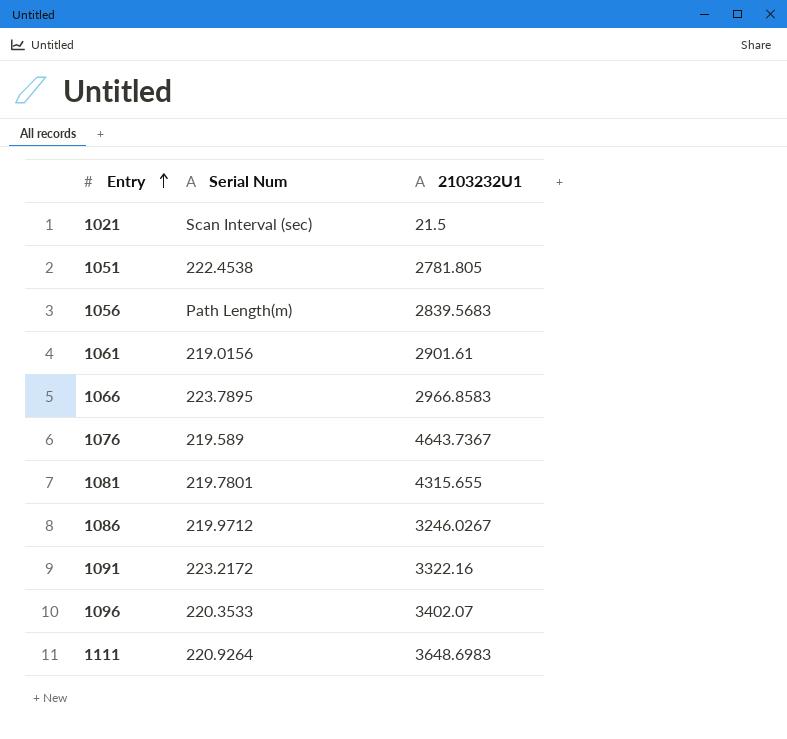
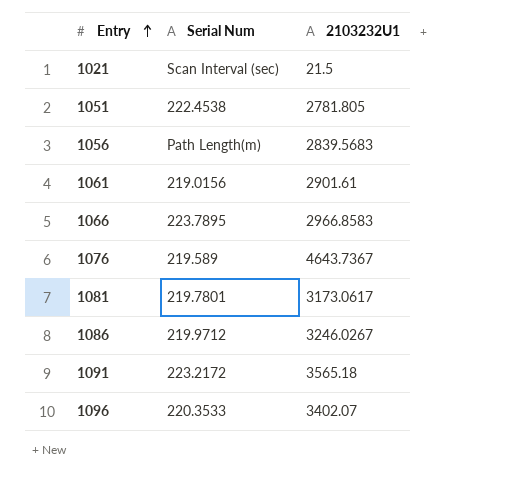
row 1111: 220.9264 | 3648.6983 -> none
1081 | 2103232U1: 4315.655 -> 3173.0617
1091 | 2103232U1: 3322.16 -> 3565.18

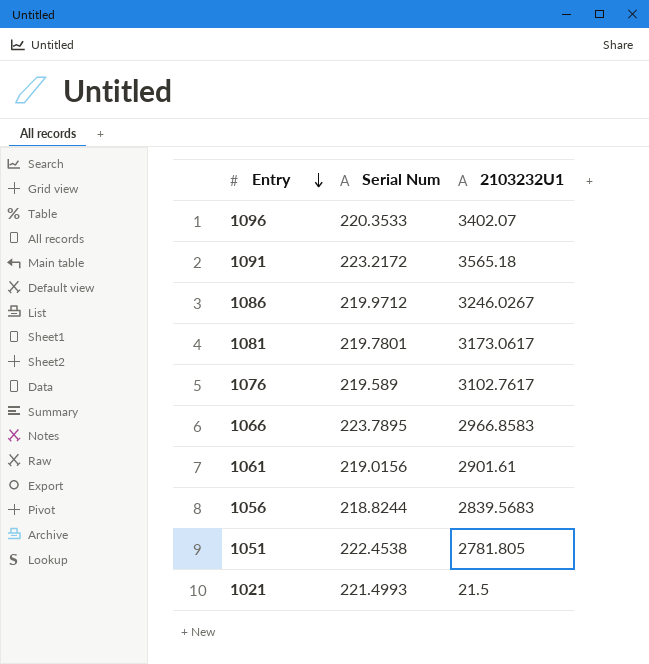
row order: Entry ascending -> Entry descending
1076 | 2103232U1: 4643.7367 -> 3102.7617
1056 | Serial Num: Path Length(m) -> 218.8244
1021 | Serial Num: Scan Interval (sec) -> 221.4993

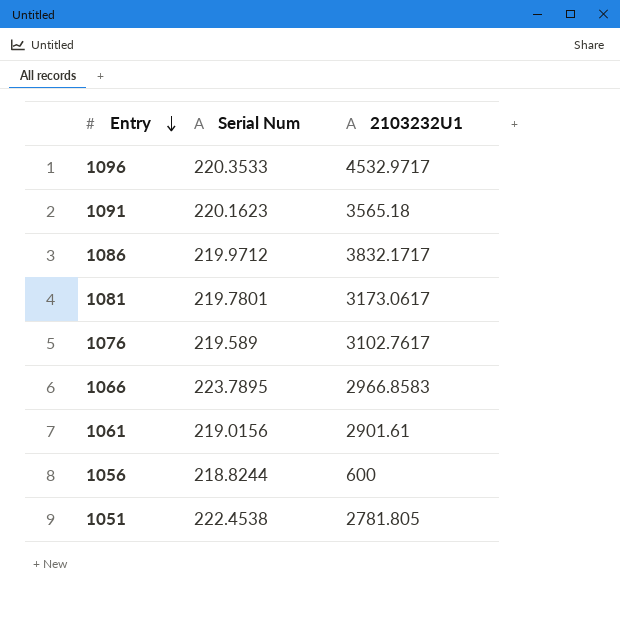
row 1021: 221.4993 | 21.5 -> none
1096 | 2103232U1: 3402.07 -> 4532.9717
1091 | Serial Num: 223.2172 -> 220.1623
1086 | 2103232U1: 3246.0267 -> 3832.1717
1056 | 2103232U1: 2839.5683 -> 600

